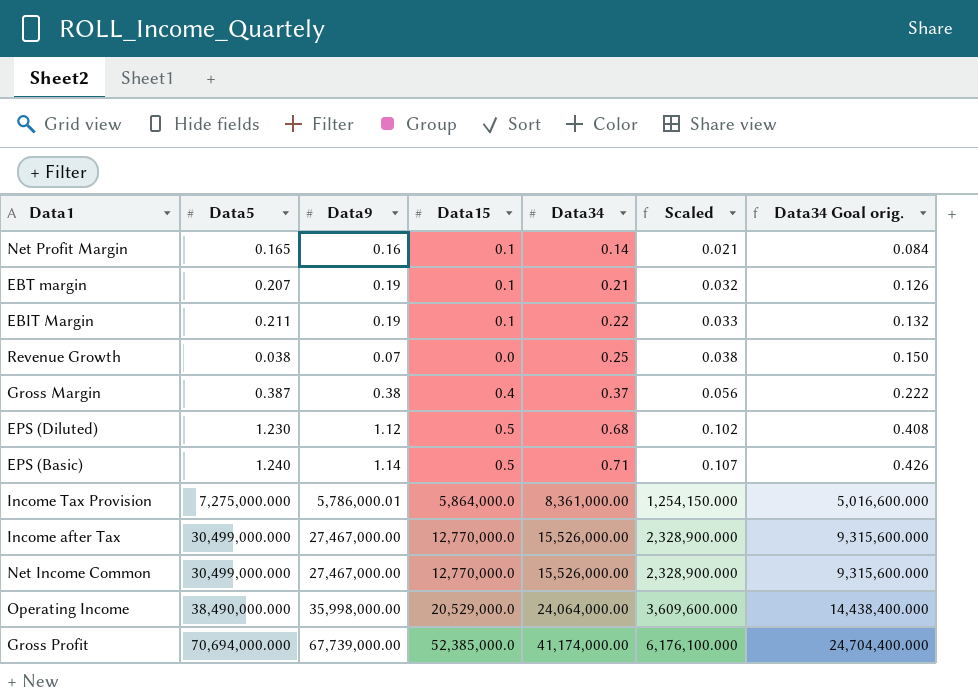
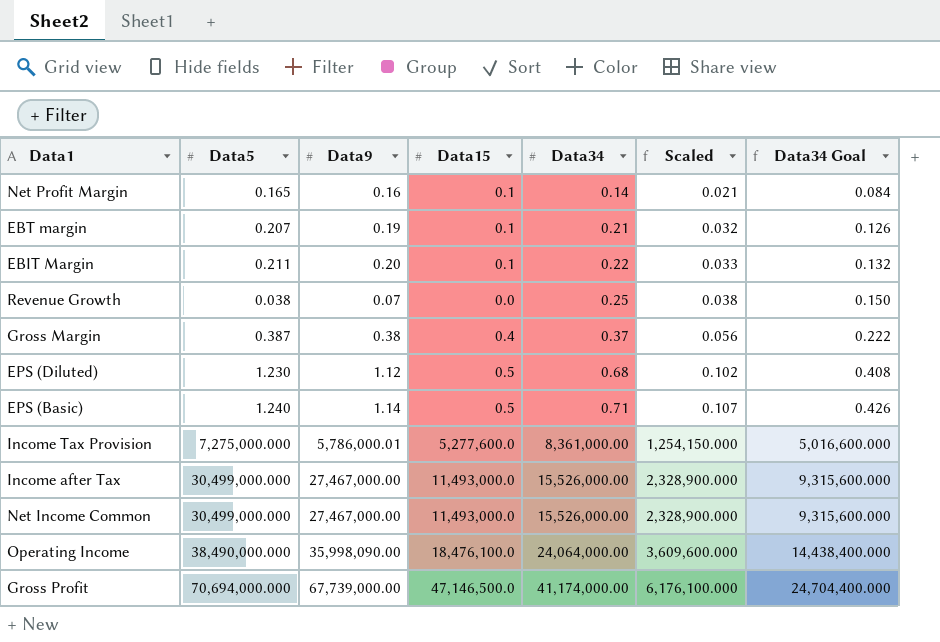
column name: Data34 Goal orig. -> Data34 Goal
EBIT Margin | Data9: 0.19 -> 0.20
Income Tax Provision | Data15: 5,864,000.0 -> 5,277,600.0
Income after Tax | Data15: 12,770,000.0 -> 11,493,000.0
Net Income Common | Data15: 12,770,000.0 -> 11,493,000.0
Operating Income | Data9: 35,998,000.00 -> 35,998,090.00
Operating Income | Data15: 20,529,000.0 -> 18,476,100.0
Gross Profit | Data15: 52,385,000.0 -> 47,146,500.0

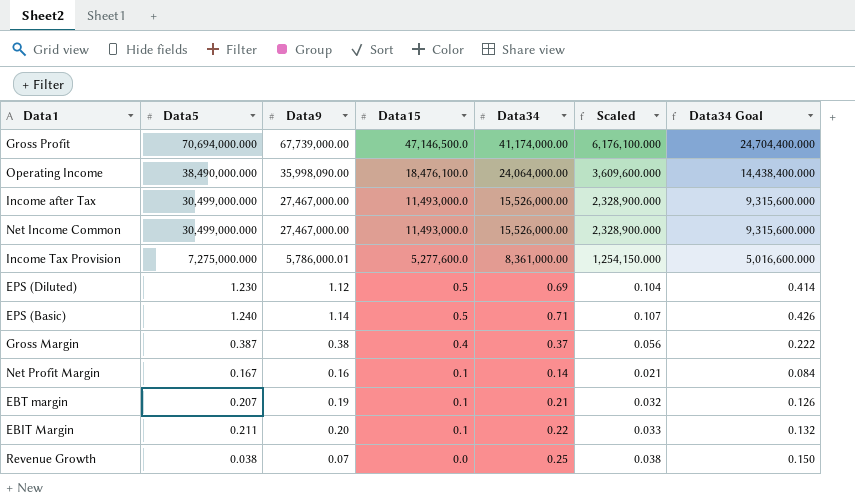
row order: Data34 ascending -> Data15 descending
EPS (Diluted) | Data34: 0.68 -> 0.69
EPS (Diluted) | Scaled: 0.102 -> 0.104
EPS (Diluted) | Data34 Goal: 0.408 -> 0.414
Net Profit Margin | Data5: 0.165 -> 0.167

